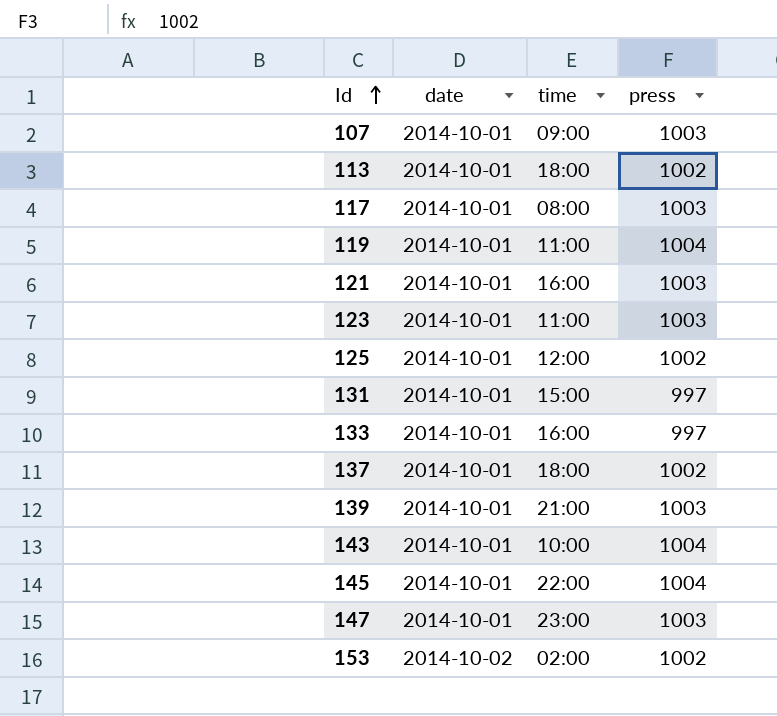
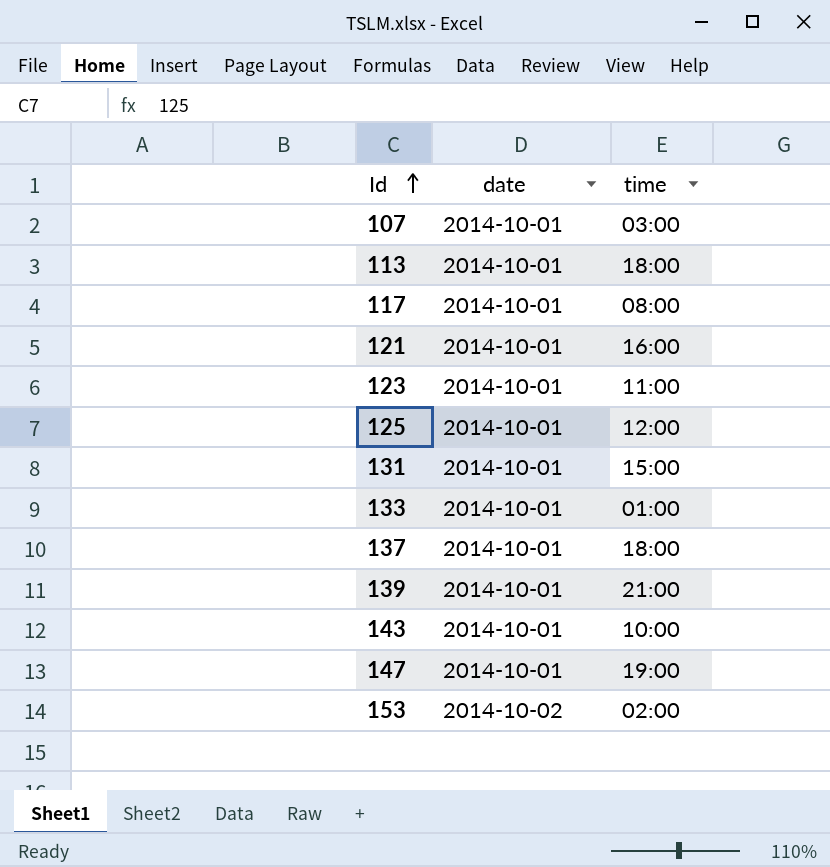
column press | position: 4 -> none
row 119: 2014-10-01 | 11:00 | 1004 -> none
row 145: 2014-10-01 | 22:00 | 1004 -> none
107 | time: 09:00 -> 03:00
133 | time: 16:00 -> 01:00
147 | time: 23:00 -> 19:00

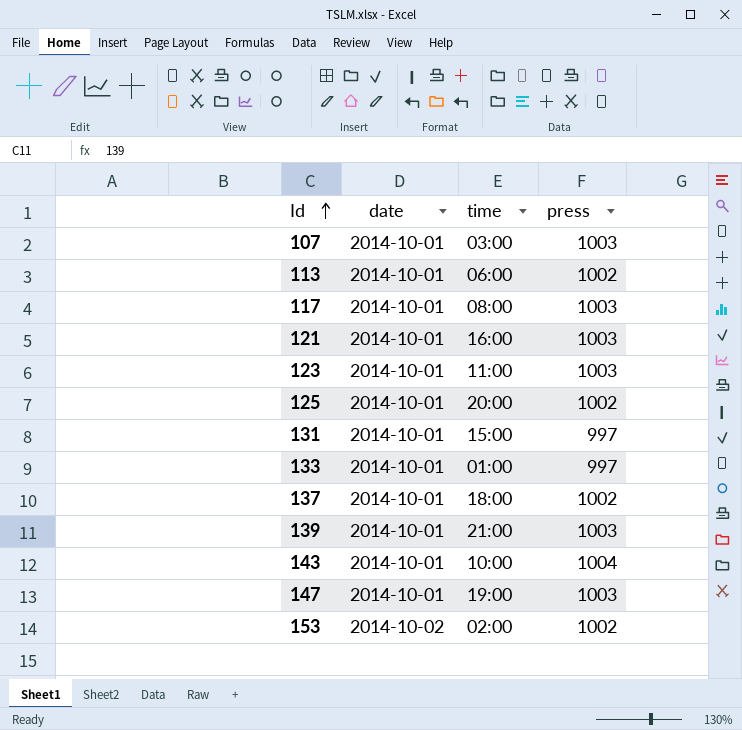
column press | position: none -> 4
113 | time: 18:00 -> 06:00
125 | time: 12:00 -> 20:00

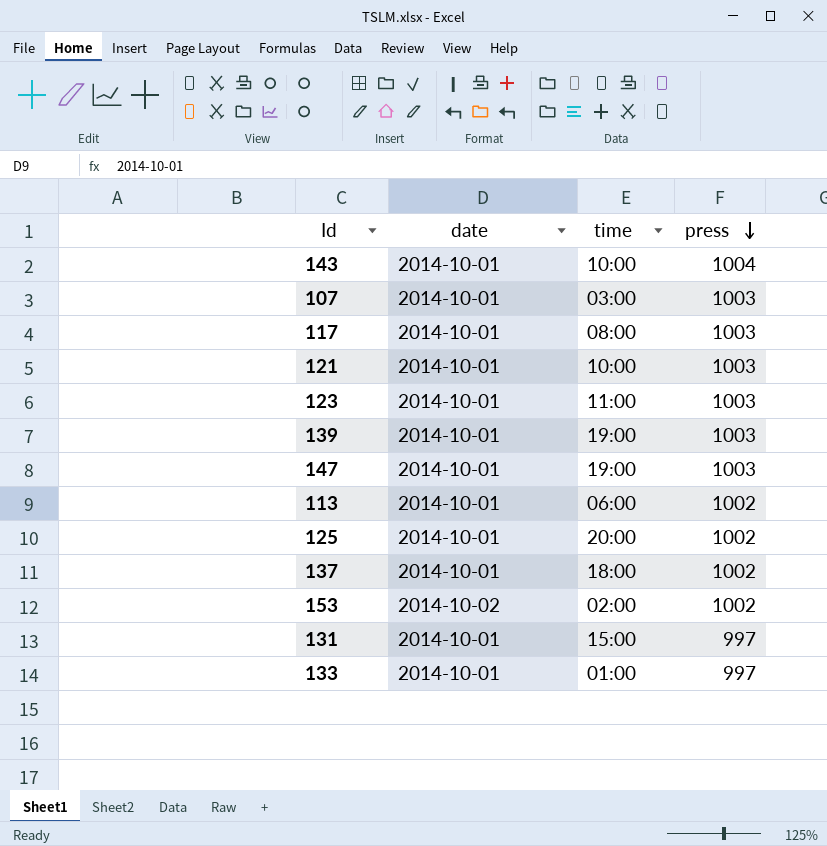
row order: Id ascending -> press descending
121 | time: 16:00 -> 10:00
139 | time: 21:00 -> 19:00

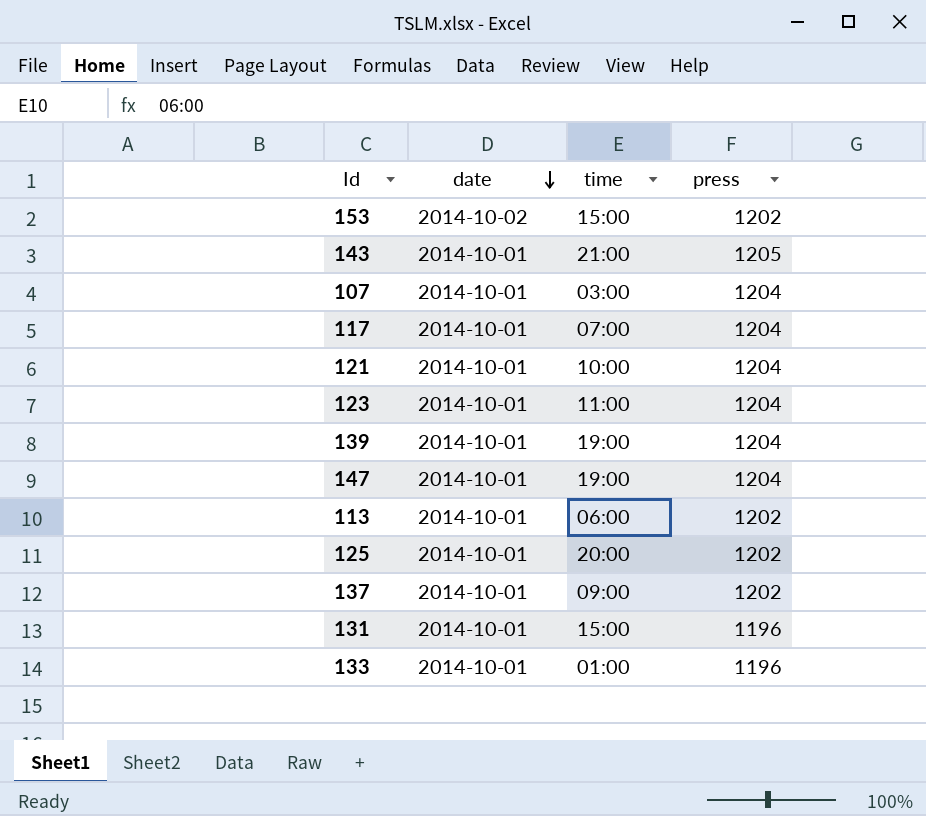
row order: press descending -> date descending
153 | time: 02:00 -> 15:00
153 | press: 1002 -> 1202
143 | time: 10:00 -> 21:00
143 | press: 1004 -> 1205
107 | press: 1003 -> 1204
117 | time: 08:00 -> 07:00
117 | press: 1003 -> 1204
121 | press: 1003 -> 1204
123 | press: 1003 -> 1204
139 | press: 1003 -> 1204
147 | press: 1003 -> 1204
113 | press: 1002 -> 1202
125 | press: 1002 -> 1202
137 | time: 18:00 -> 09:00
137 | press: 1002 -> 1202
131 | press: 997 -> 1196
133 | press: 997 -> 1196

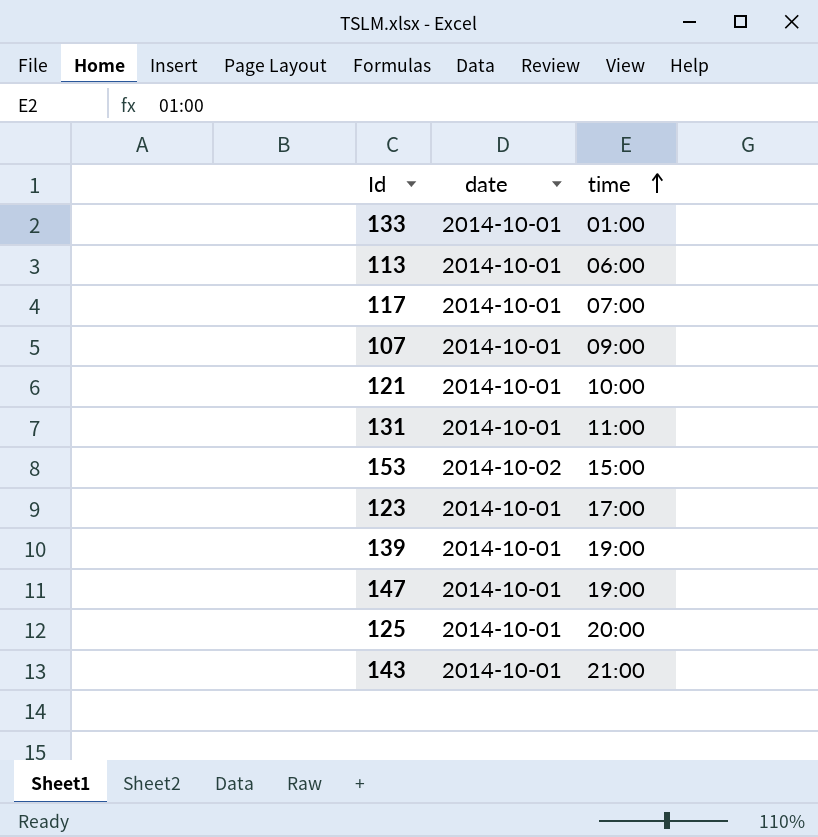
row order: date descending -> time ascending
column press | position: 4 -> none
row 137: 2014-10-01 | 09:00 | 1202 -> none
107 | time: 03:00 -> 09:00
131 | time: 15:00 -> 11:00
123 | time: 11:00 -> 17:00

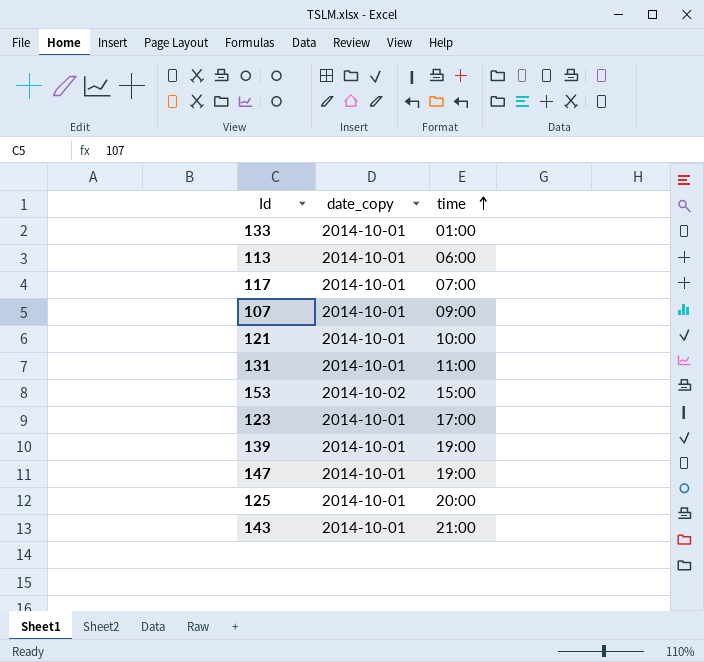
column name: date -> date_copy

